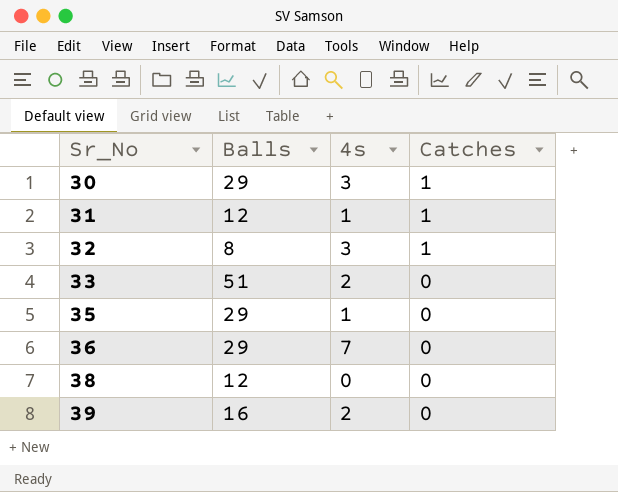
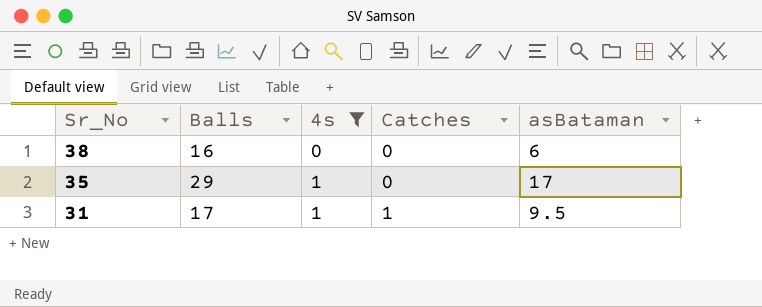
filter: none -> 4s <= 1
row order: Sr_No ascending -> Sr_No descending
column asBataman | position: none -> 5
38 | Balls: 12 -> 16
31 | Balls: 12 -> 17

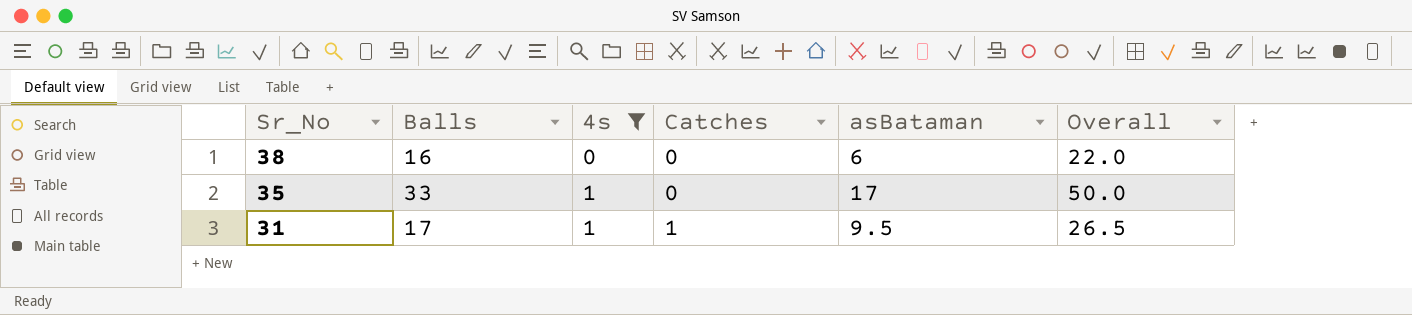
column Overall | formula: none -> [Balls] + [asBataman]
35 | Balls: 29 -> 33

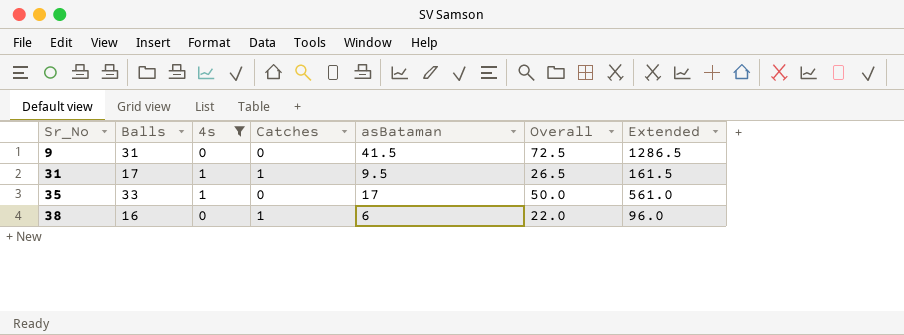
row order: Sr_No descending -> Sr_No ascending
column Extended | formula: none -> [Balls] * [asBataman]
row 9: none -> 31 | 0 | 0 | 41.5 | 72.5 | 1286.5
38 | Catches: 0 -> 1

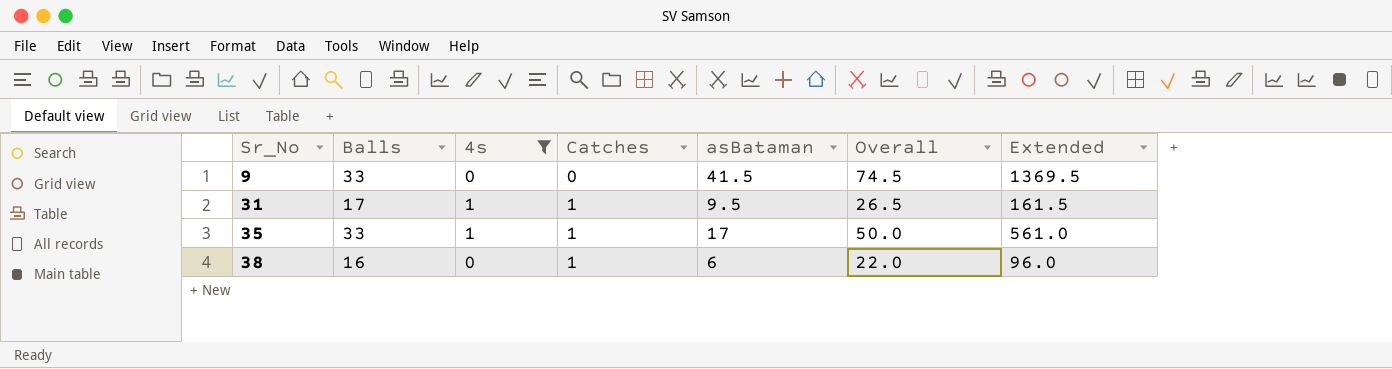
9 | Balls: 31 -> 33
9 | Overall: 72.5 -> 74.5
9 | Extended: 1286.5 -> 1369.5
35 | Catches: 0 -> 1

